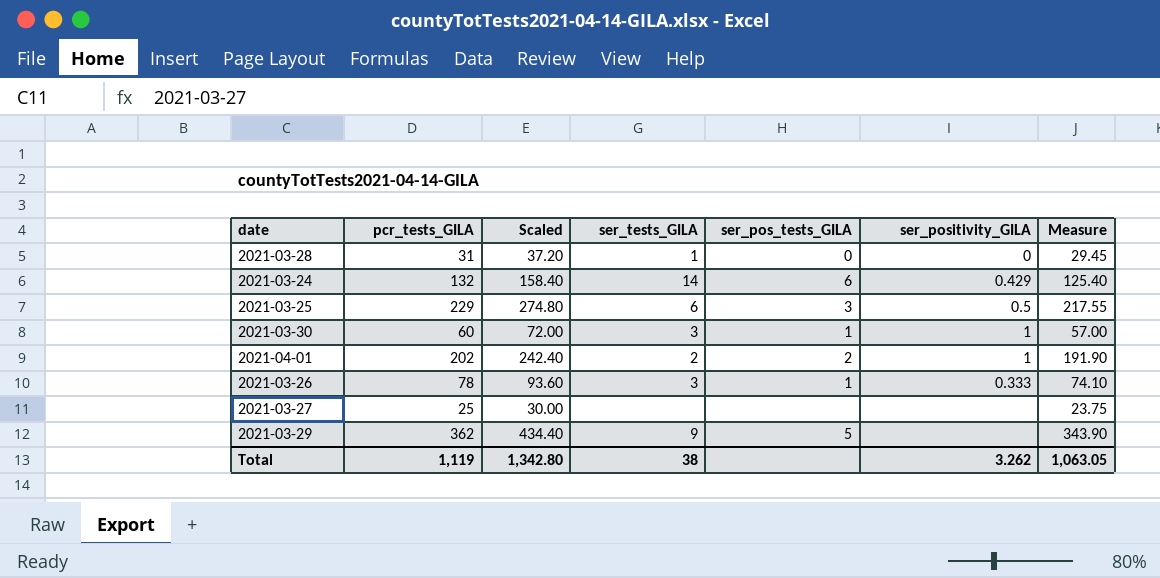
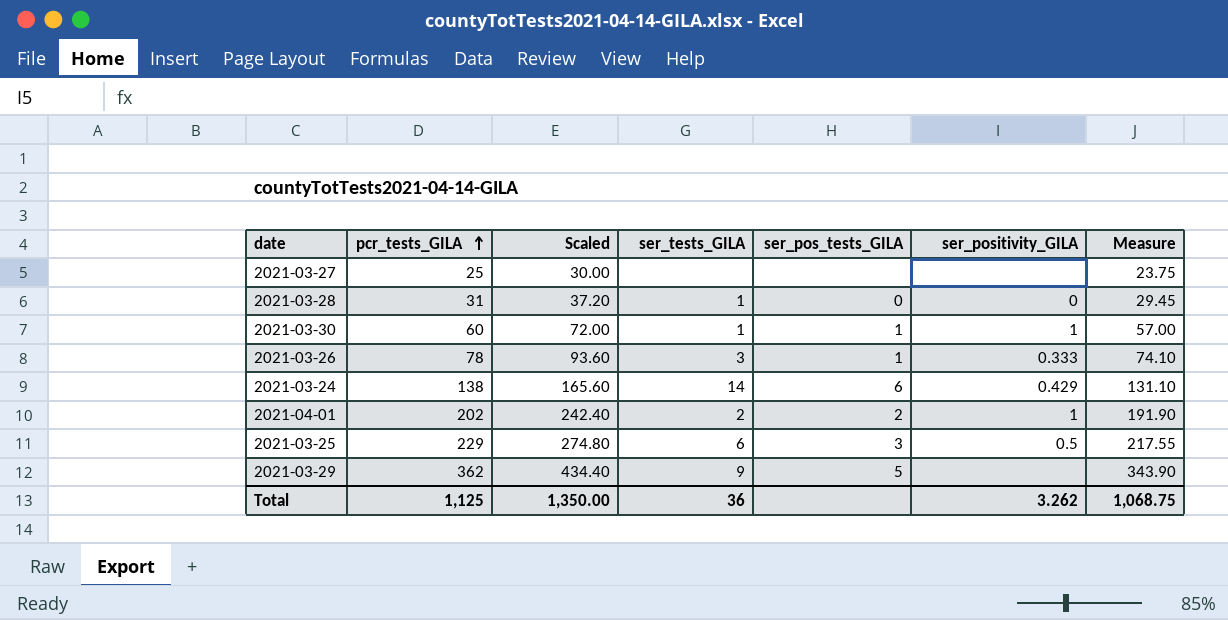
row order: none -> pcr_tests_GILA ascending
2021-03-30 | ser_tests_GILA: 3 -> 1
2021-03-24 | pcr_tests_GILA: 132 -> 138
2021-03-24 | Scaled: 158.40 -> 165.60
2021-03-24 | Measure: 125.40 -> 131.10
Total | pcr_tests_GILA: 1,119 -> 1,125
Total | Scaled: 1,342.80 -> 1,350.00
Total | ser_tests_GILA: 38 -> 36
Total | Measure: 1,063.05 -> 1,068.75

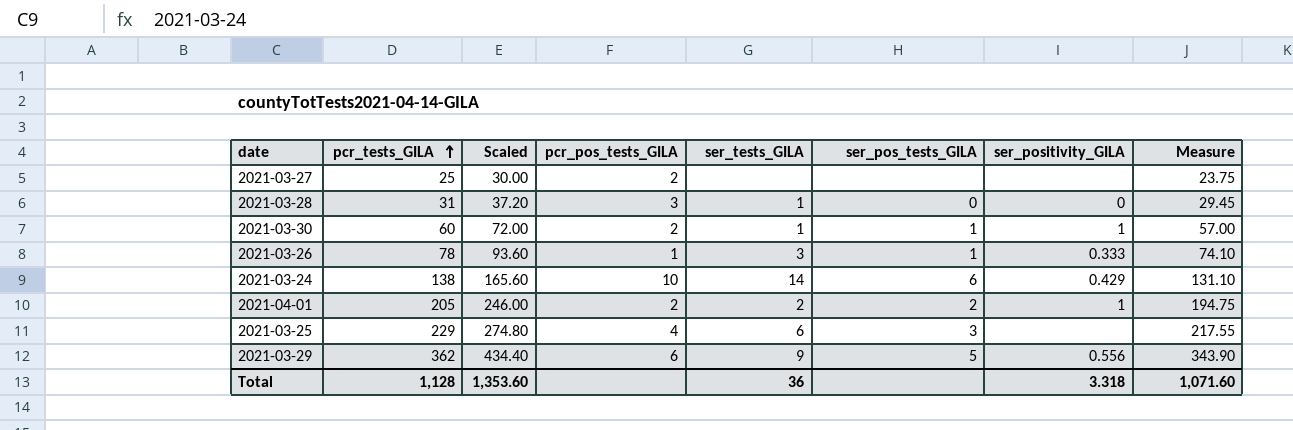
column pcr_pos_tests_GILA | position: none -> 4
2021-04-01 | pcr_tests_GILA: 202 -> 205
2021-04-01 | Scaled: 242.40 -> 246.00
2021-04-01 | Measure: 191.90 -> 194.75
2021-03-25 | ser_positivity_GILA: 0.5 -> none
2021-03-29 | ser_positivity_GILA: none -> 0.556
Total | pcr_tests_GILA: 1,125 -> 1,128
Total | Scaled: 1,350.00 -> 1,353.60
Total | ser_positivity_GILA: 3.262 -> 3.318
Total | Measure: 1,068.75 -> 1,071.60

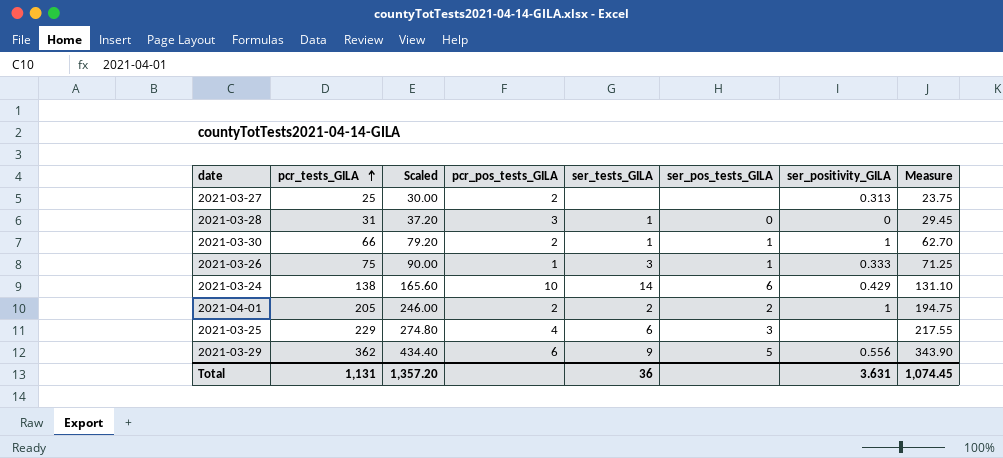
2021-03-27 | ser_positivity_GILA: none -> 0.313
2021-03-30 | pcr_tests_GILA: 60 -> 66
2021-03-30 | Scaled: 72.00 -> 79.20
2021-03-30 | Measure: 57.00 -> 62.70
2021-03-26 | pcr_tests_GILA: 78 -> 75
2021-03-26 | Scaled: 93.60 -> 90.00
2021-03-26 | Measure: 74.10 -> 71.25
Total | pcr_tests_GILA: 1,128 -> 1,131
Total | Scaled: 1,353.60 -> 1,357.20
Total | ser_positivity_GILA: 3.318 -> 3.631
Total | Measure: 1,071.60 -> 1,074.45

